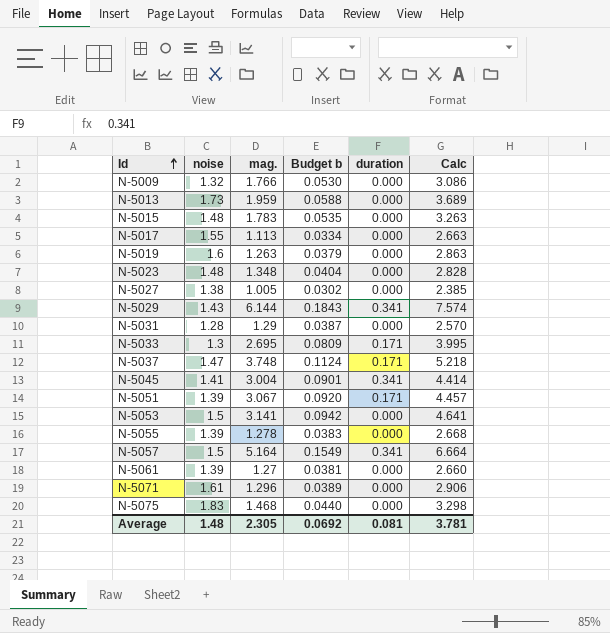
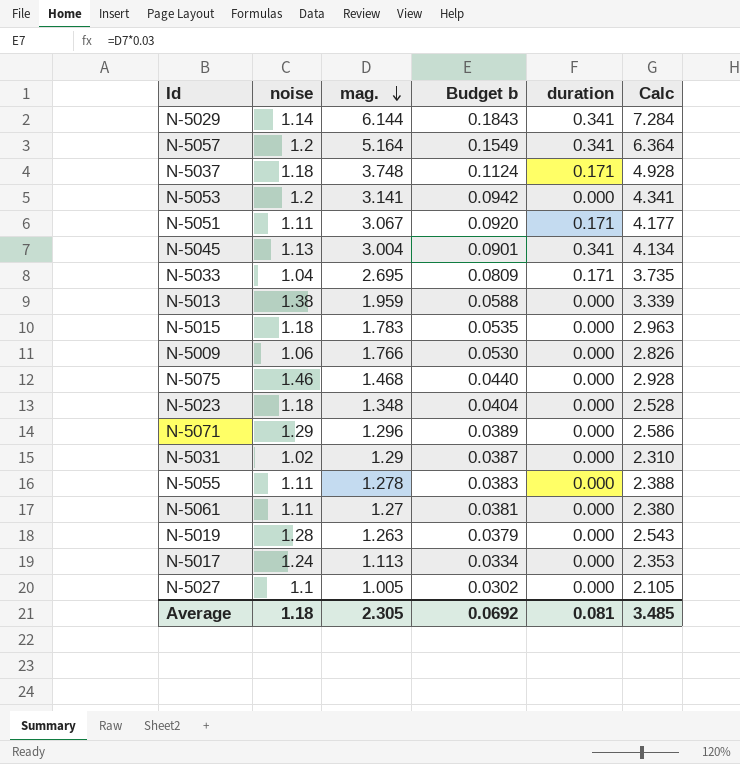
row order: Id ascending -> mag. descending
N-5029 | noise: 1.43 -> 1.14
N-5029 | Calc: 7.574 -> 7.284
N-5057 | noise: 1.5 -> 1.2
N-5057 | Calc: 6.664 -> 6.364
N-5037 | noise: 1.47 -> 1.18
N-5037 | Calc: 5.218 -> 4.928
N-5053 | noise: 1.5 -> 1.2
N-5053 | Calc: 4.641 -> 4.341
N-5051 | noise: 1.39 -> 1.11
N-5051 | Calc: 4.457 -> 4.177
N-5045 | noise: 1.41 -> 1.13
N-5045 | Calc: 4.414 -> 4.134
N-5033 | noise: 1.3 -> 1.04
N-5033 | Calc: 3.995 -> 3.735
N-5013 | noise: 1.73 -> 1.38
N-5013 | Calc: 3.689 -> 3.339
N-5015 | noise: 1.48 -> 1.18
N-5015 | Calc: 3.263 -> 2.963
N-5009 | noise: 1.32 -> 1.06
N-5009 | Calc: 3.086 -> 2.826
N-5075 | noise: 1.83 -> 1.46
N-5075 | Calc: 3.298 -> 2.928
N-5023 | noise: 1.48 -> 1.18
N-5023 | Calc: 2.828 -> 2.528
N-5071 | noise: 1.61 -> 1.29
N-5071 | Calc: 2.906 -> 2.586
N-5031 | noise: 1.28 -> 1.02
N-5031 | Calc: 2.570 -> 2.310
N-5055 | noise: 1.39 -> 1.11
N-5055 | Calc: 2.668 -> 2.388
N-5061 | noise: 1.39 -> 1.11
N-5061 | Calc: 2.660 -> 2.380
N-5019 | noise: 1.6 -> 1.28
N-5019 | Calc: 2.863 -> 2.543
N-5017 | noise: 1.55 -> 1.24
N-5017 | Calc: 2.663 -> 2.353
N-5027 | noise: 1.38 -> 1.1
N-5027 | Calc: 2.385 -> 2.105
Average | noise: 1.48 -> 1.18
Average | Calc: 3.781 -> 3.485

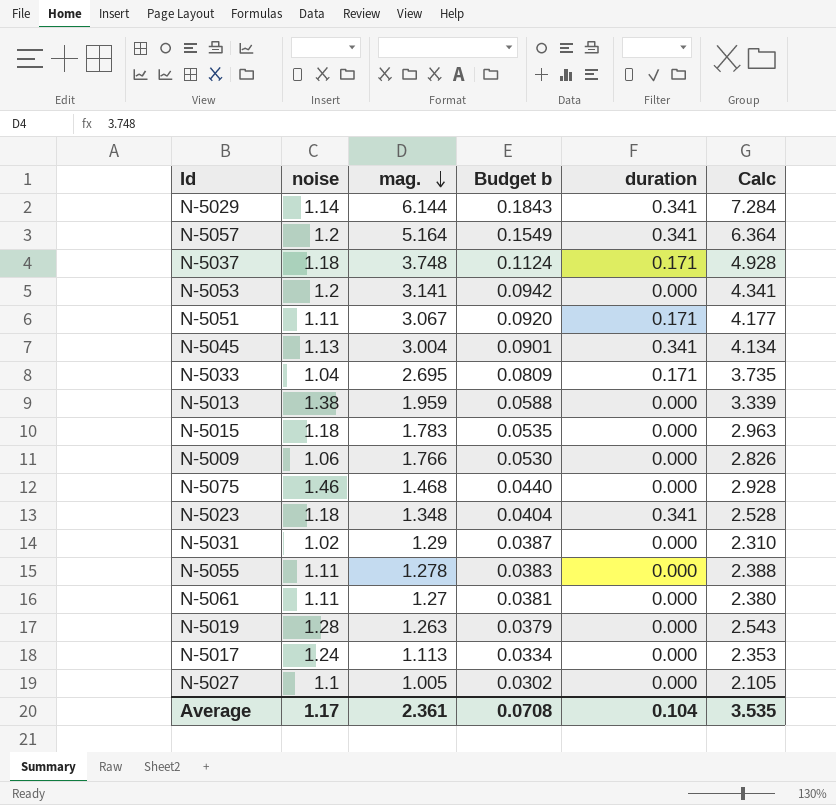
row N-5071: 1.29 | 1.296 | 0.0389 | 0.000 | 2.586 -> none
N-5023 | duration: 0.000 -> 0.341
Average | noise: 1.18 -> 1.17
Average | mag.: 2.305 -> 2.361
Average | Budget b: 0.0692 -> 0.0708
Average | duration: 0.081 -> 0.104
Average | Calc: 3.485 -> 3.535

